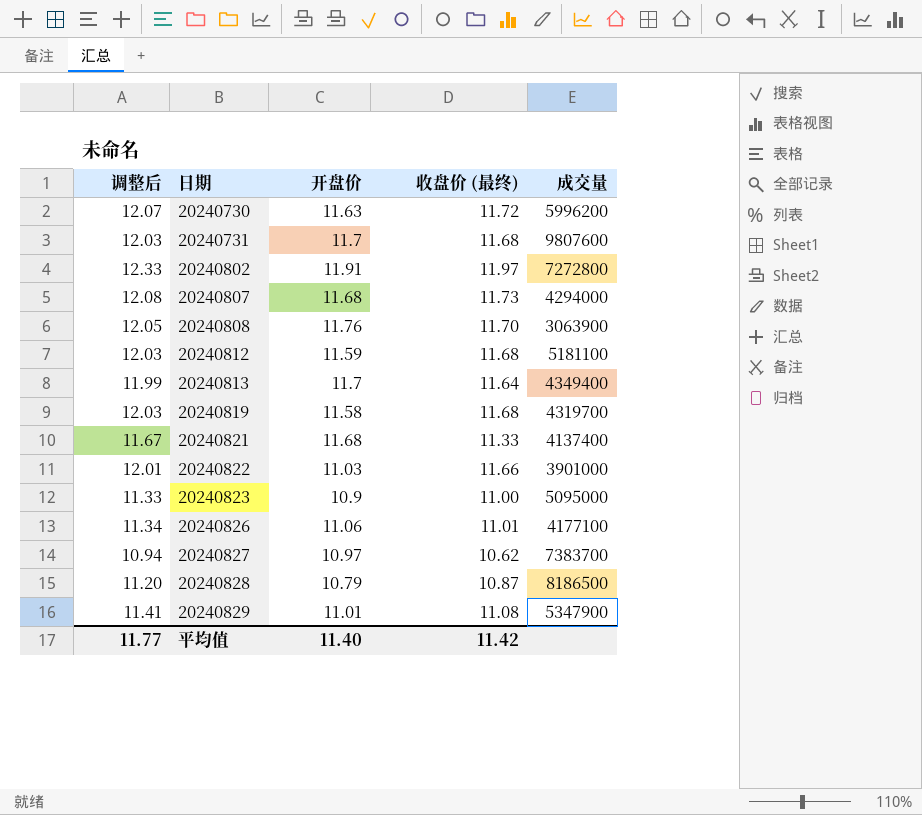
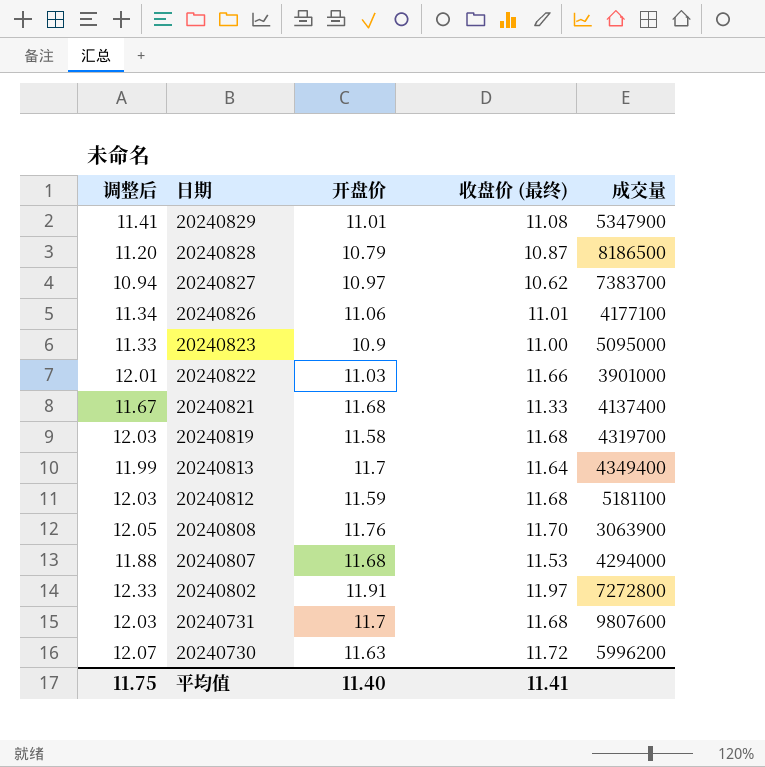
row order: 日期 ascending -> 日期 descending
20240807 | 调整后: 12.08 -> 11.88
20240807 | 收盘价 (最终): 11.73 -> 11.53
平均值 | 调整后: 11.77 -> 11.75
平均值 | 收盘价 (最终): 11.42 -> 11.41

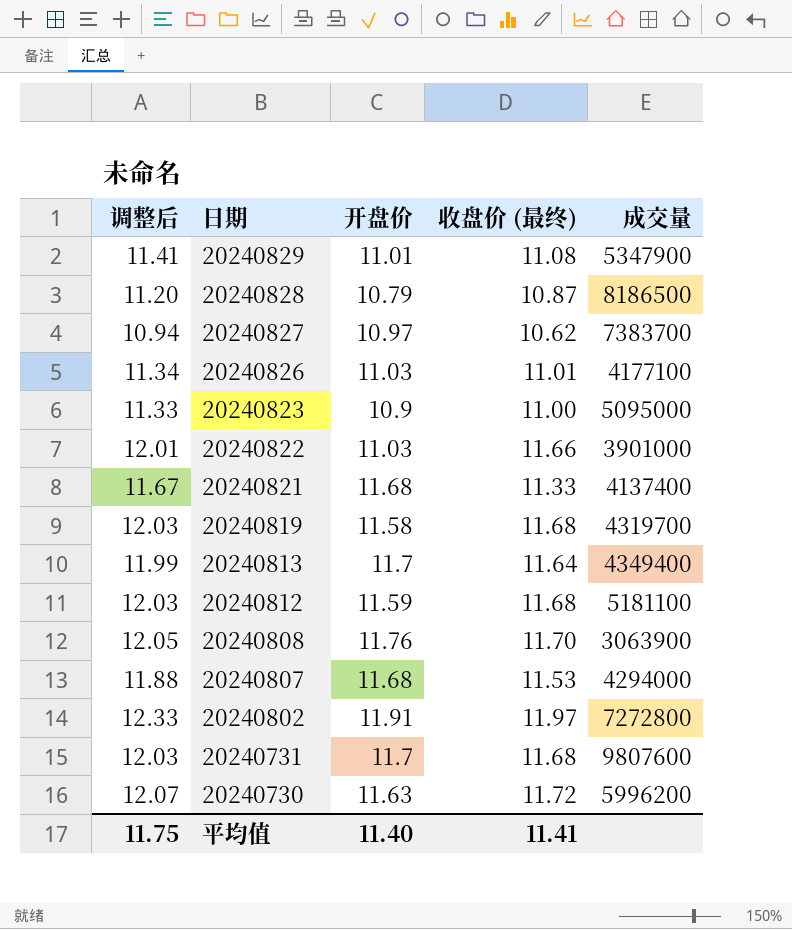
20240826 | 开盘价: 11.06 -> 11.03

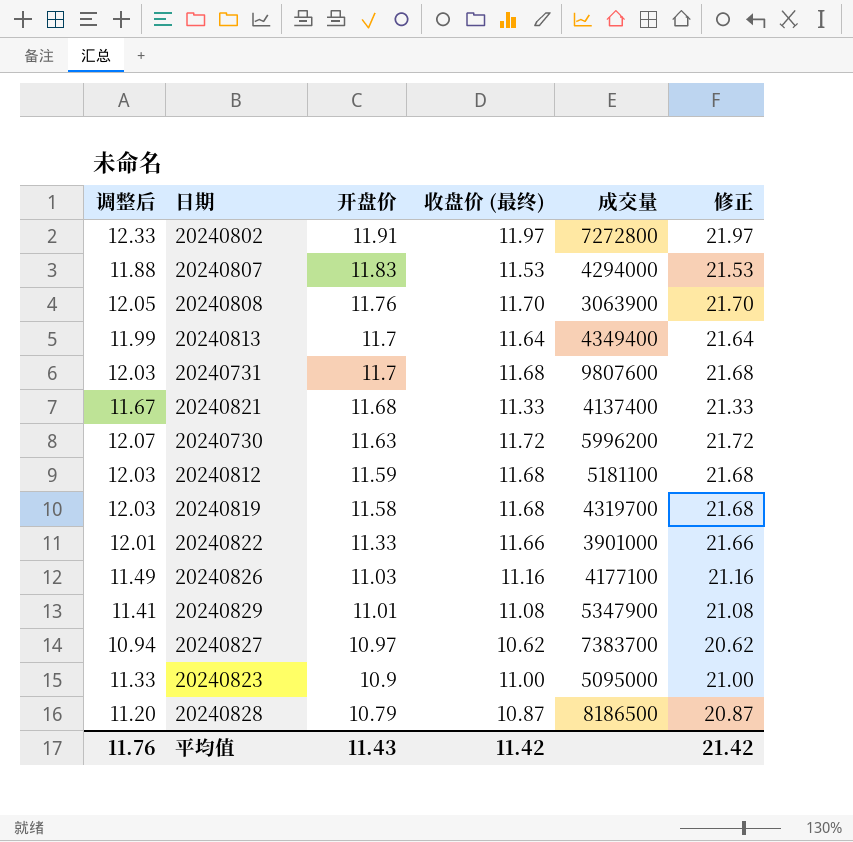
row order: 日期 descending -> 开盘价 descending
column 修正 | formula: none -> [收盘价 (最终)] + 10
20240807 | 开盘价: 11.68 -> 11.83
20240822 | 开盘价: 11.03 -> 11.33
20240826 | 调整后: 11.34 -> 11.49
20240826 | 收盘价 (最终): 11.01 -> 11.16
平均值 | 调整后: 11.75 -> 11.76
平均值 | 开盘价: 11.40 -> 11.43
平均值 | 收盘价 (最终): 11.41 -> 11.42

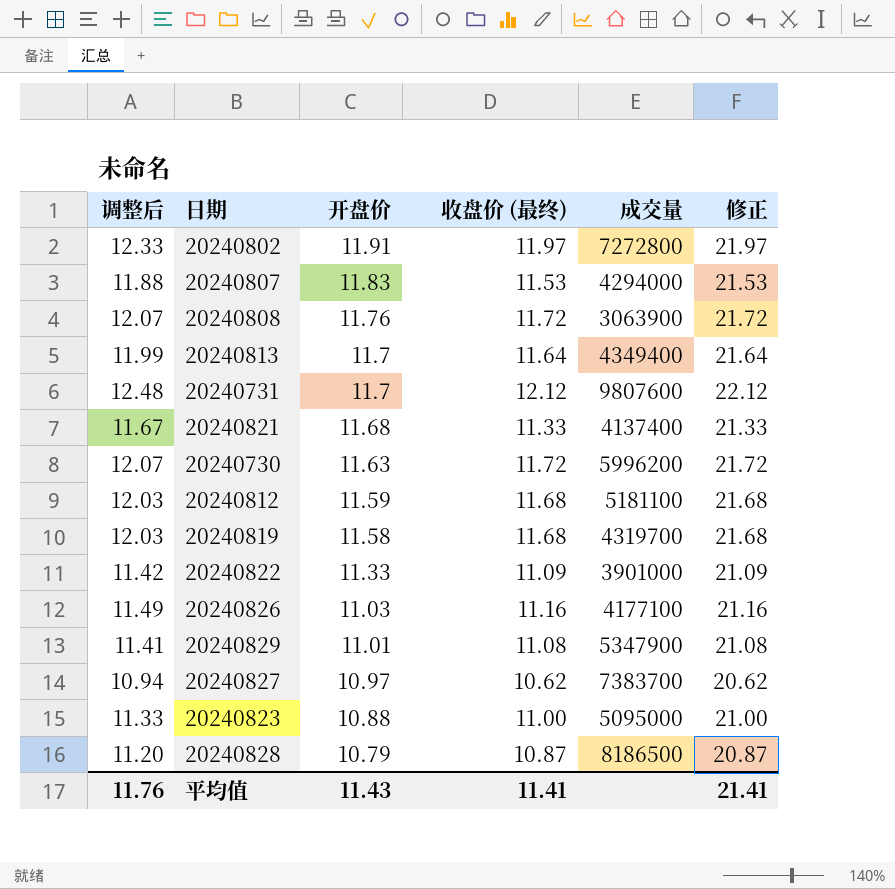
20240808 | 调整后: 12.05 -> 12.07
20240808 | 收盘价 (最终): 11.70 -> 11.72
20240808 | 修正: 21.70 -> 21.72
20240731 | 调整后: 12.03 -> 12.48
20240731 | 收盘价 (最终): 11.68 -> 12.12
20240731 | 修正: 21.68 -> 22.12
20240822 | 调整后: 12.01 -> 11.42
20240822 | 收盘价 (最终): 11.66 -> 11.09
20240822 | 修正: 21.66 -> 21.09
20240823 | 开盘价: 10.9 -> 10.88
平均值 | 收盘价 (最终): 11.42 -> 11.41
平均值 | 修正: 21.42 -> 21.41

